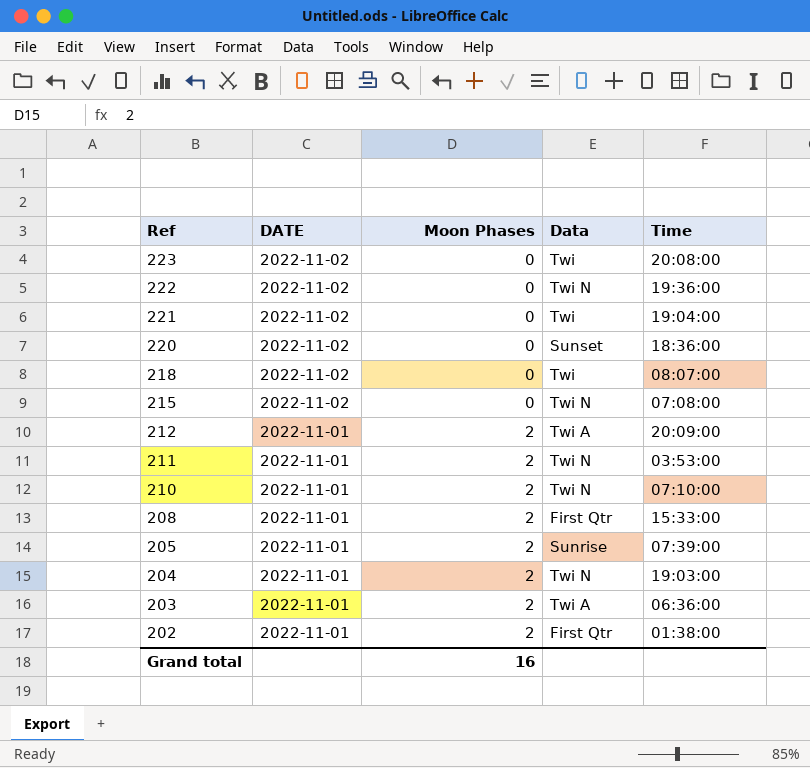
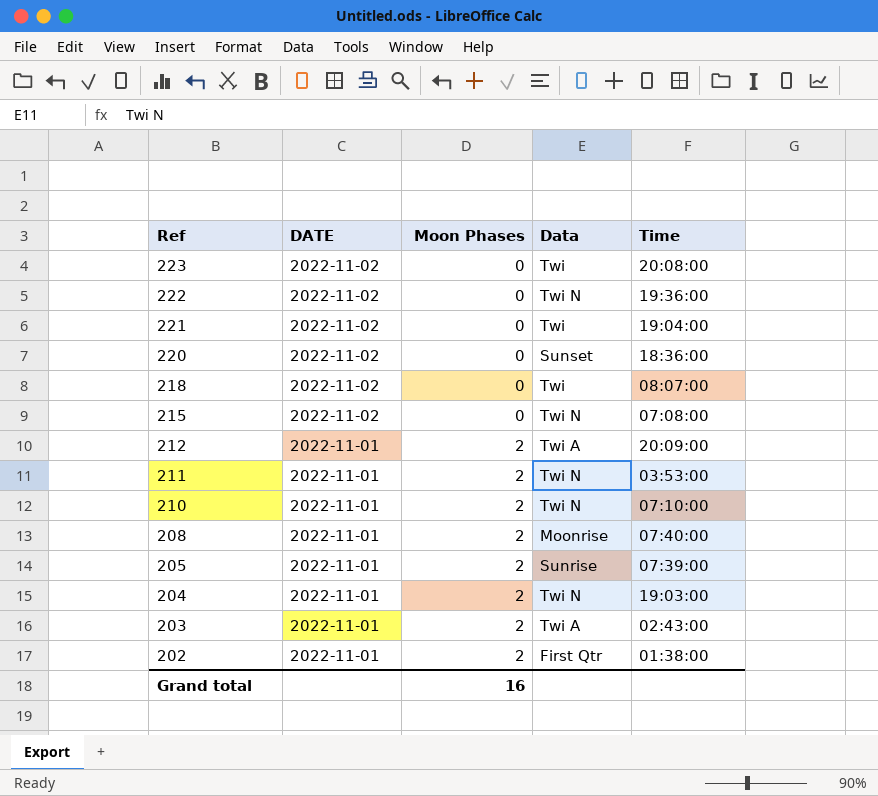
208 | Data: First Qtr -> Moonrise
208 | Time: 15:33:00 -> 07:40:00
203 | Time: 06:36:00 -> 02:43:00

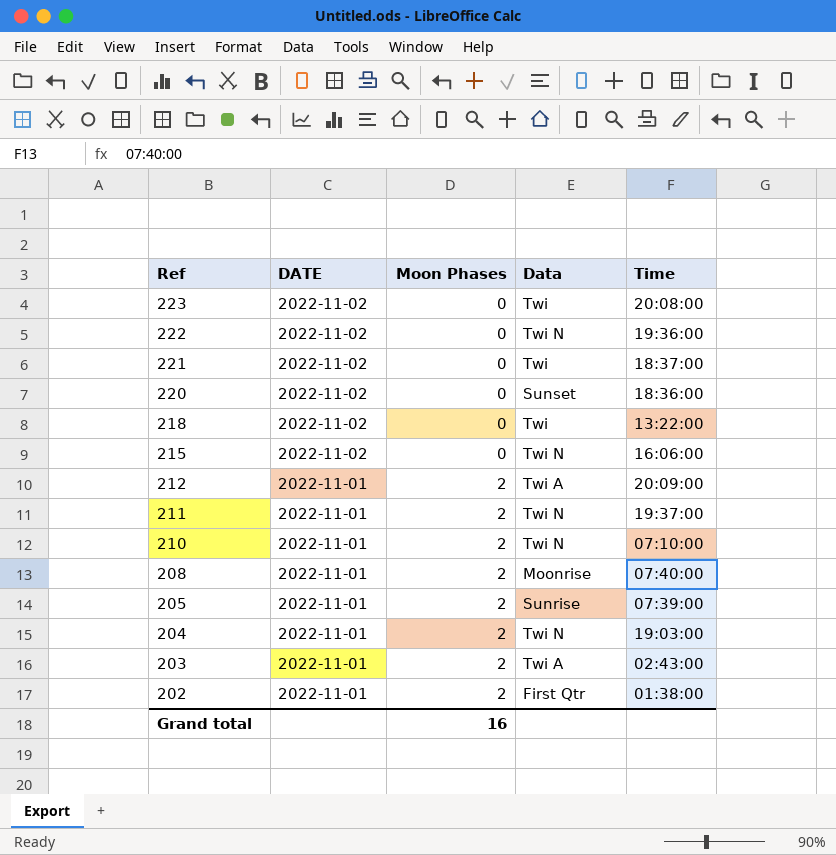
221 | Time: 19:04:00 -> 18:37:00
218 | Time: 08:07:00 -> 13:22:00
215 | Time: 07:08:00 -> 16:06:00
211 | Time: 03:53:00 -> 19:37:00

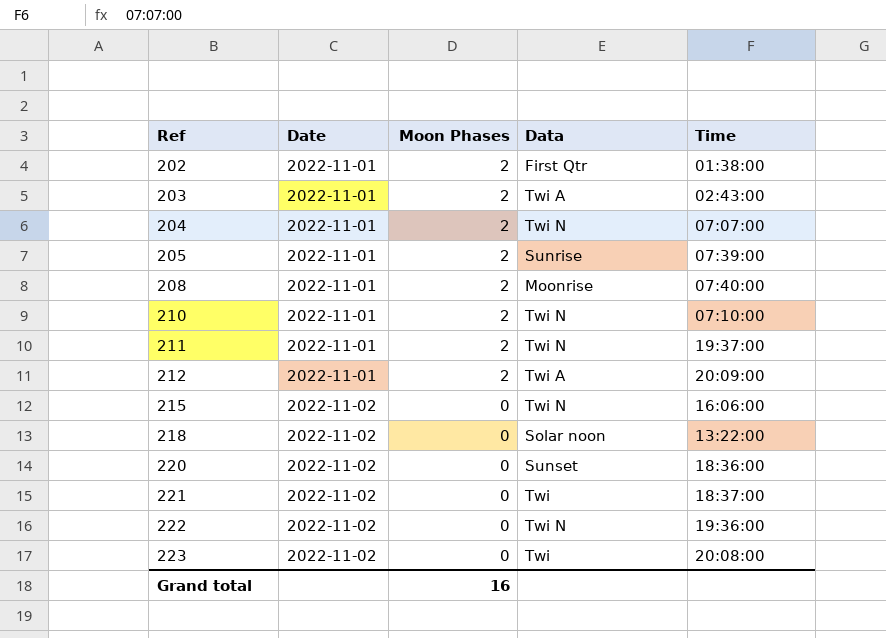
row order: Ref descending -> Ref ascending
column name: DATE -> Date
204 | Time: 19:03:00 -> 07:07:00
218 | Data: Twi -> Solar noon

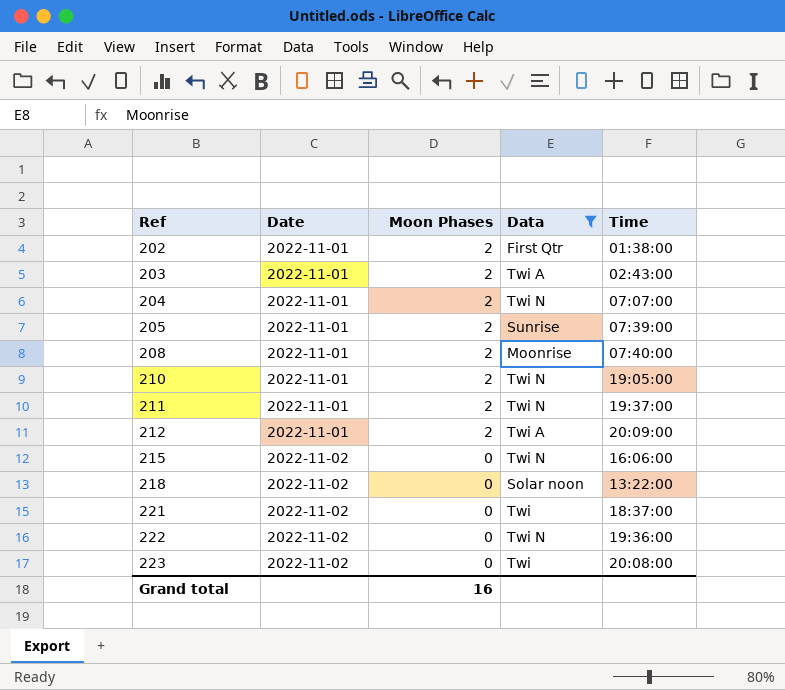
filter: none -> Data != Sunset
210 | Time: 07:10:00 -> 19:05:00

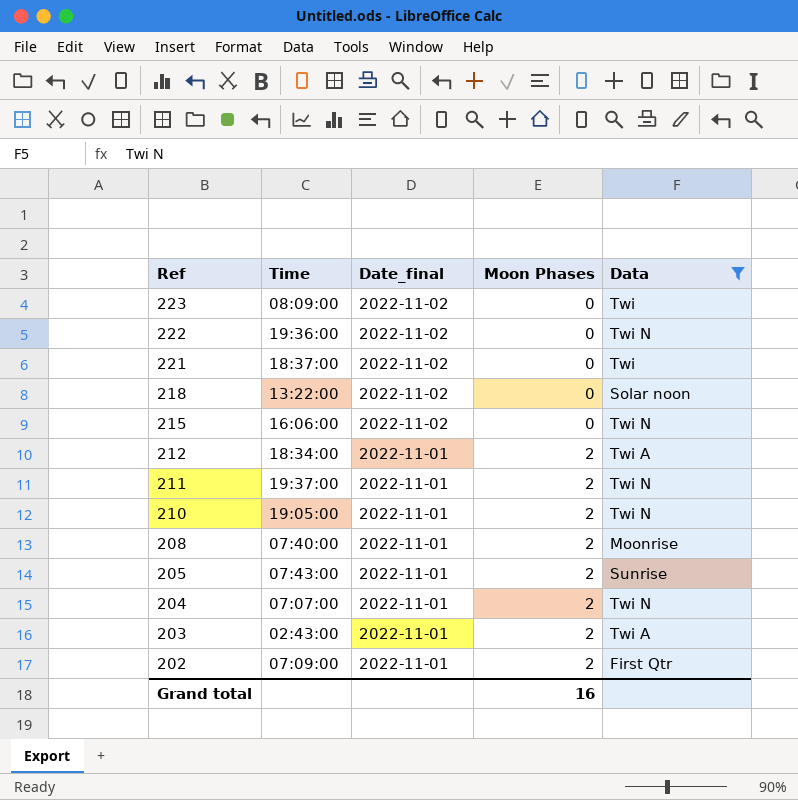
row order: Ref ascending -> Ref descending
column Time | position: 5 -> 2
column name: Date -> Date_final
223 | Time: 20:08:00 -> 08:09:00
212 | Time: 20:09:00 -> 18:34:00
205 | Time: 07:39:00 -> 07:43:00
202 | Time: 01:38:00 -> 07:09:00

